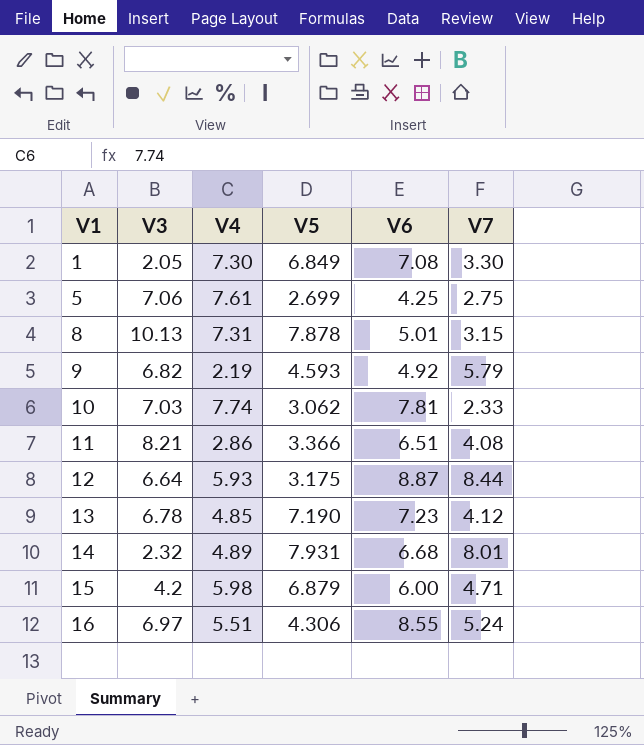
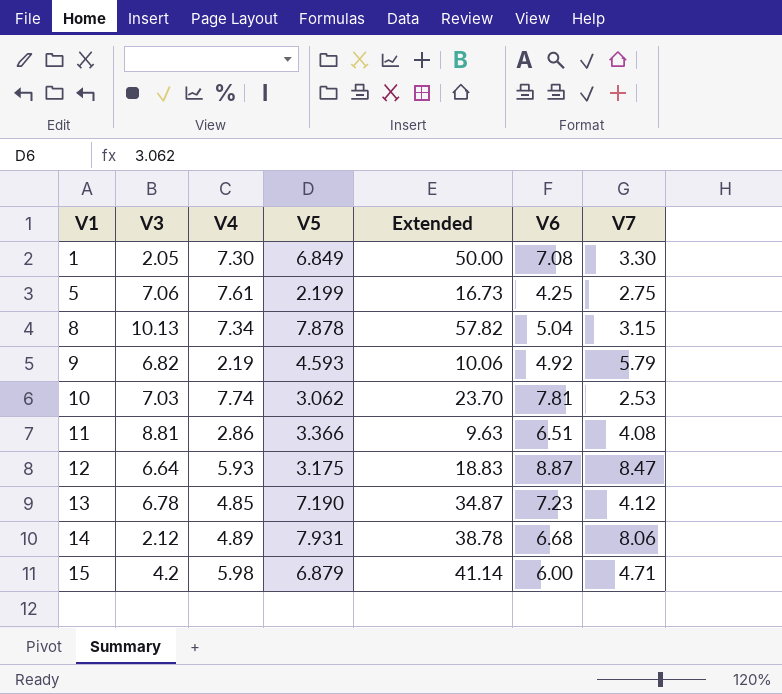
column Extended | formula: none -> [V4] * [V5]
row 16: 6.97 | 5.51 | 4.306 | 8.55 | 5.24 -> none
5 | V5: 2.699 -> 2.199
8 | V4: 7.31 -> 7.34
8 | V6: 5.01 -> 5.04
10 | V7: 2.33 -> 2.53
11 | V3: 8.21 -> 8.81
12 | V7: 8.44 -> 8.47
14 | V3: 2.32 -> 2.12
14 | V7: 8.01 -> 8.06

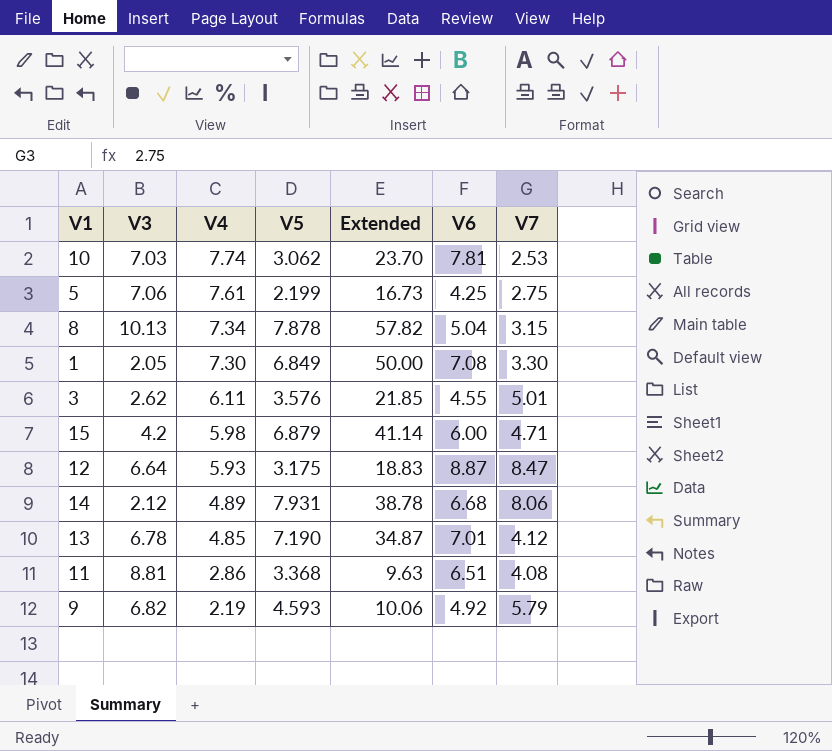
row order: V1 ascending -> V4 descending
row 3: none -> 2.62 | 6.11 | 3.576 | 21.85 | 4.55 | 5.01
13 | V6: 7.23 -> 7.01
11 | V5: 3.366 -> 3.368

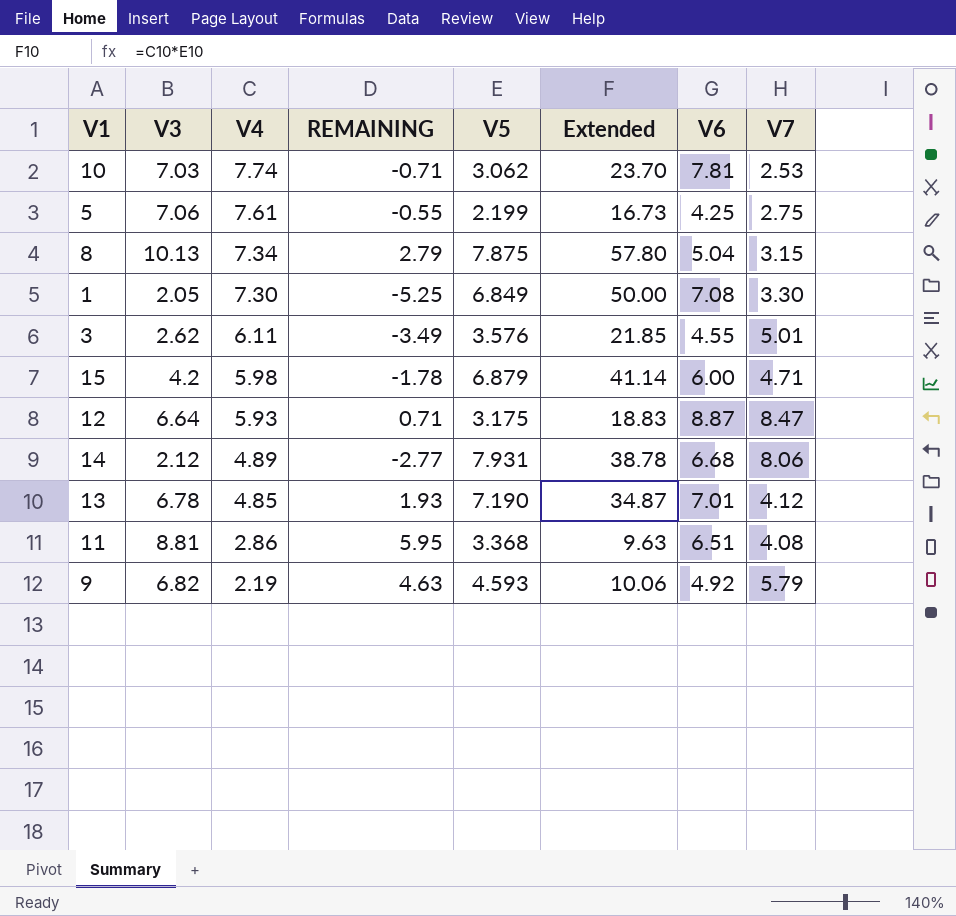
column REMAINING | formula: none -> [V3] - [V4]
8 | V5: 7.878 -> 7.875
8 | Extended: 57.82 -> 57.80

